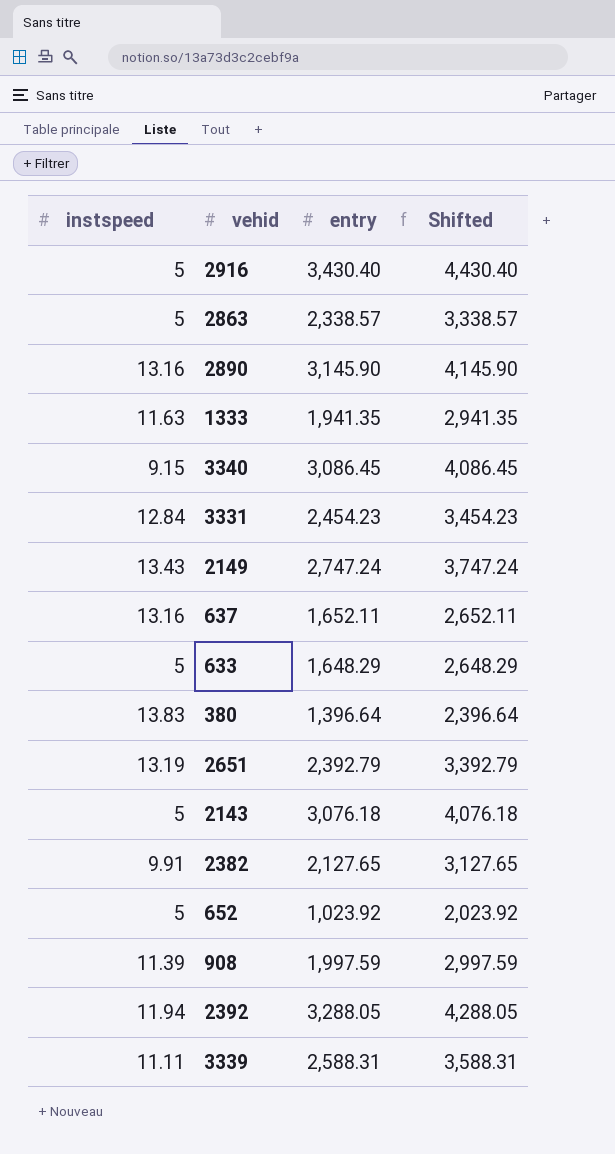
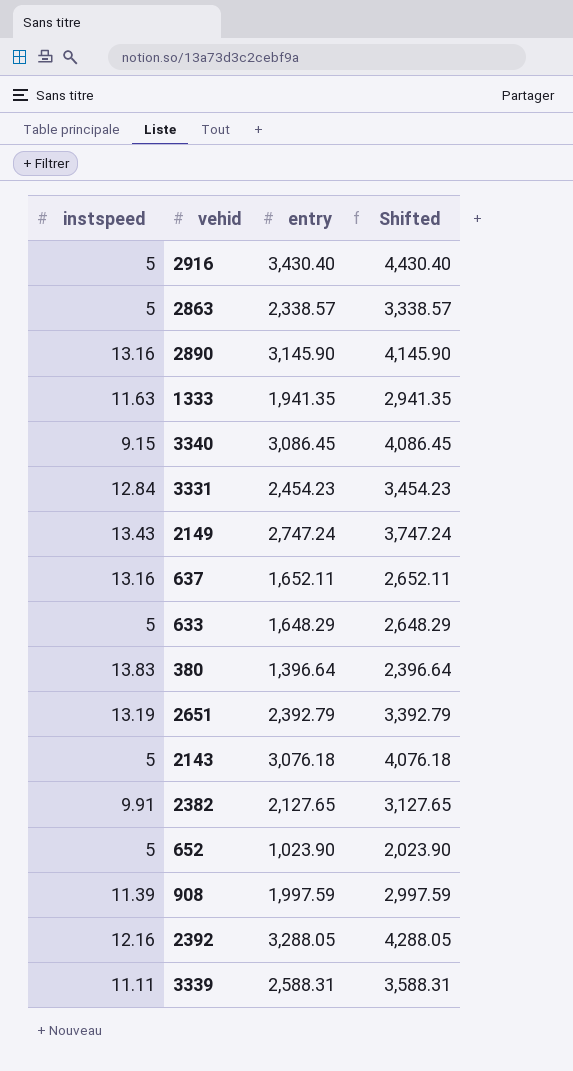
652 | entry: 1,023.92 -> 1,023.90
652 | Shifted: 2,023.92 -> 2,023.90
2392 | instspeed: 11.94 -> 12.16

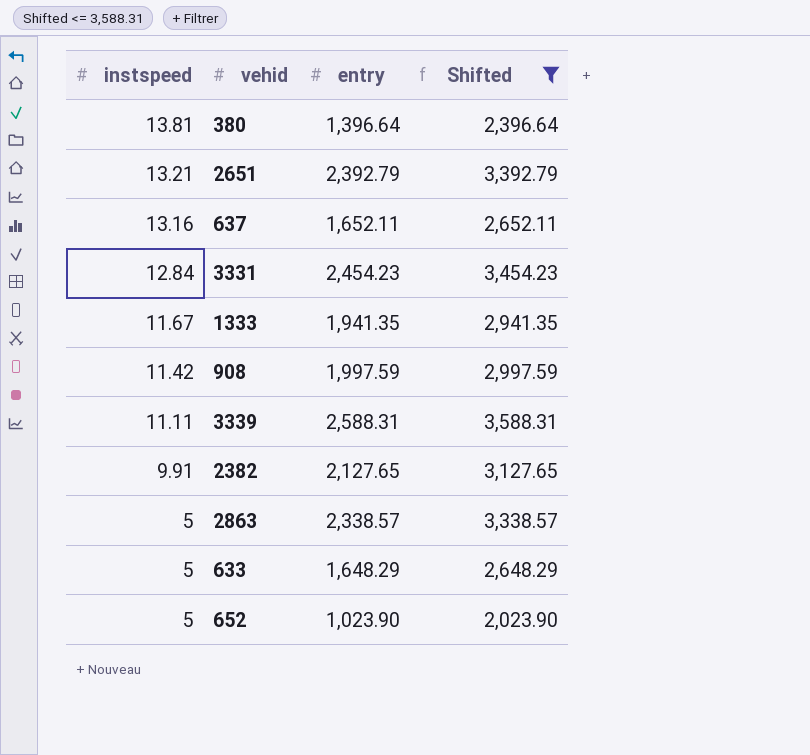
filter: none -> Shifted <= 3,588.31
row order: none -> instspeed descending
380 | instspeed: 13.83 -> 13.81
2651 | instspeed: 13.19 -> 13.21
1333 | instspeed: 11.63 -> 11.67
908 | instspeed: 11.39 -> 11.42

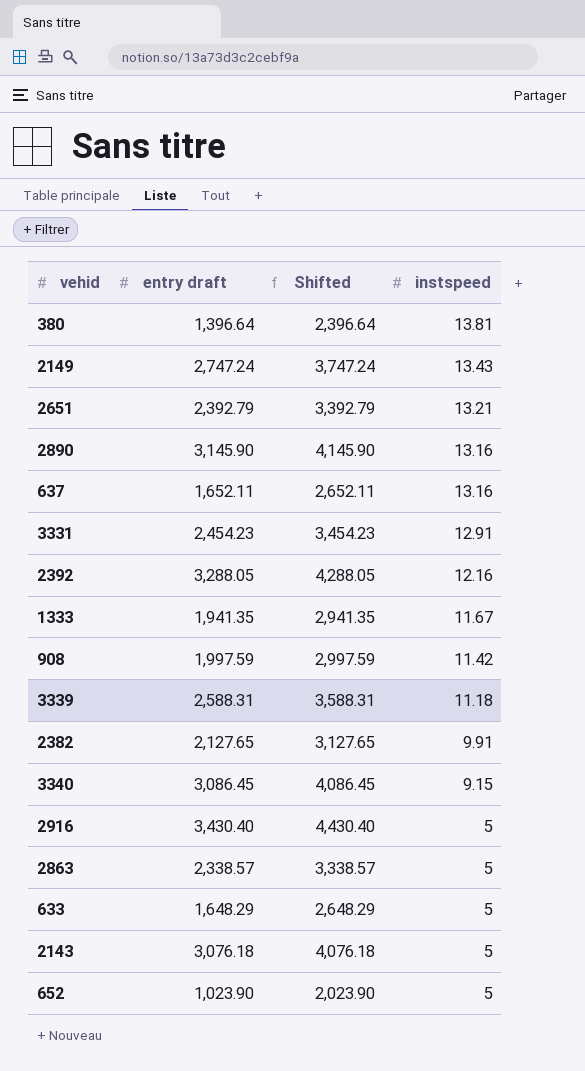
filter: Shifted <= 3,588.31 -> none
column name: entry -> entry draft
column instspeed | position: 1 -> 4
3331 | instspeed: 12.84 -> 12.91
3339 | instspeed: 11.11 -> 11.18

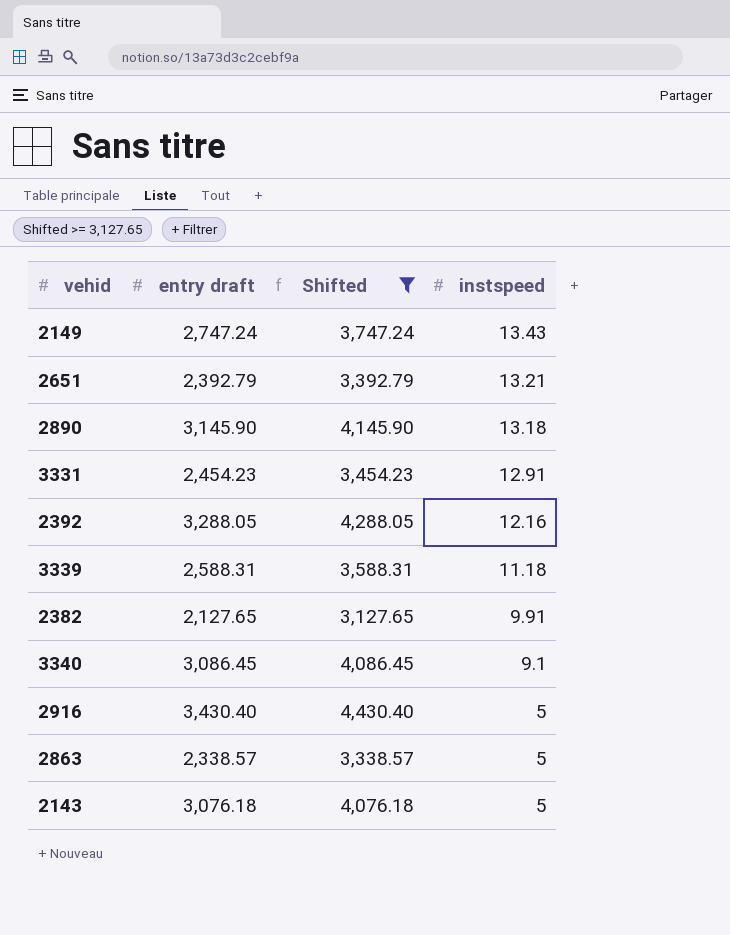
filter: none -> Shifted >= 3,127.65
2890 | instspeed: 13.16 -> 13.18
3340 | instspeed: 9.15 -> 9.1

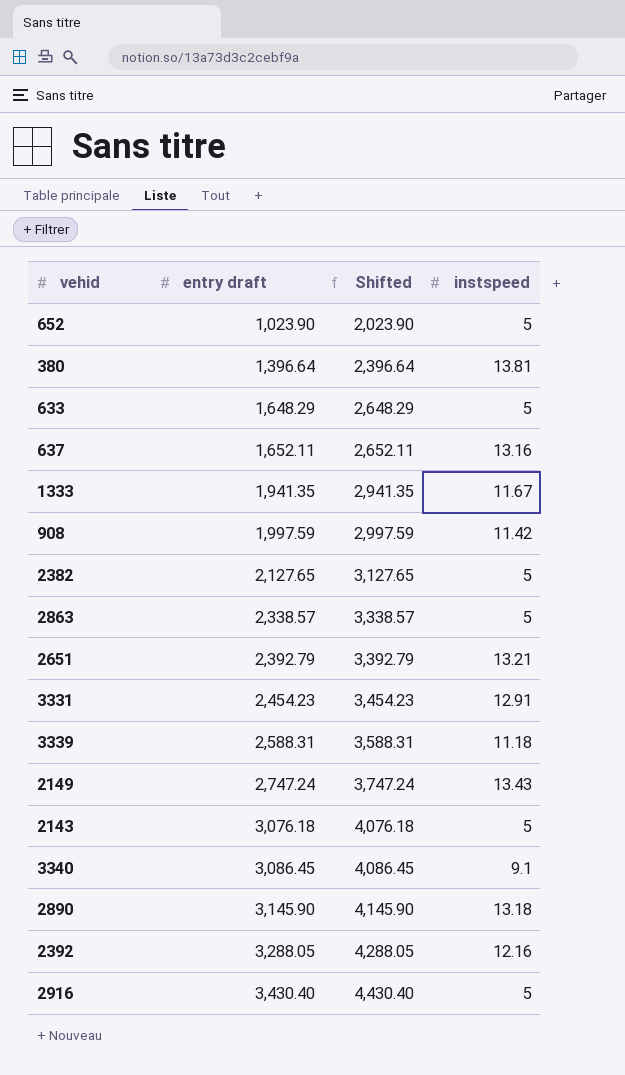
filter: Shifted >= 3,127.65 -> none
row order: instspeed descending -> entry draft ascending
2382 | instspeed: 9.91 -> 5

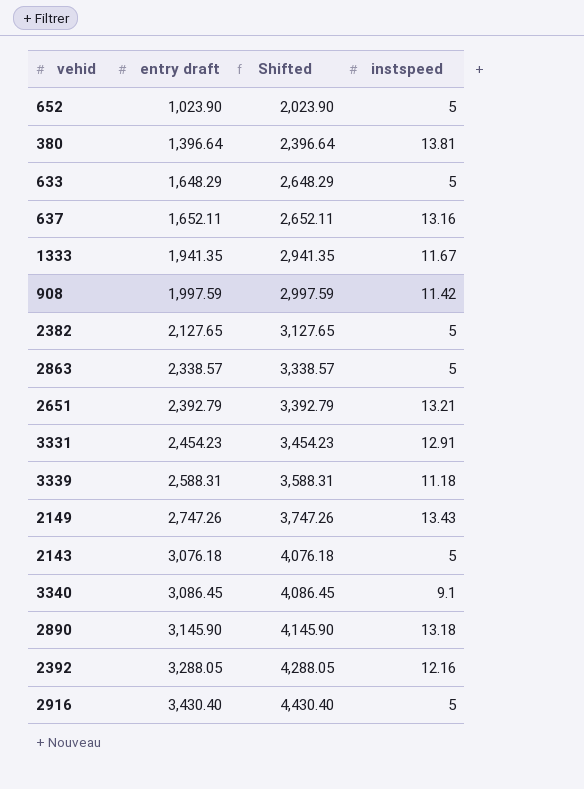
2149 | entry draft: 2,747.24 -> 2,747.26
2149 | Shifted: 3,747.24 -> 3,747.26

